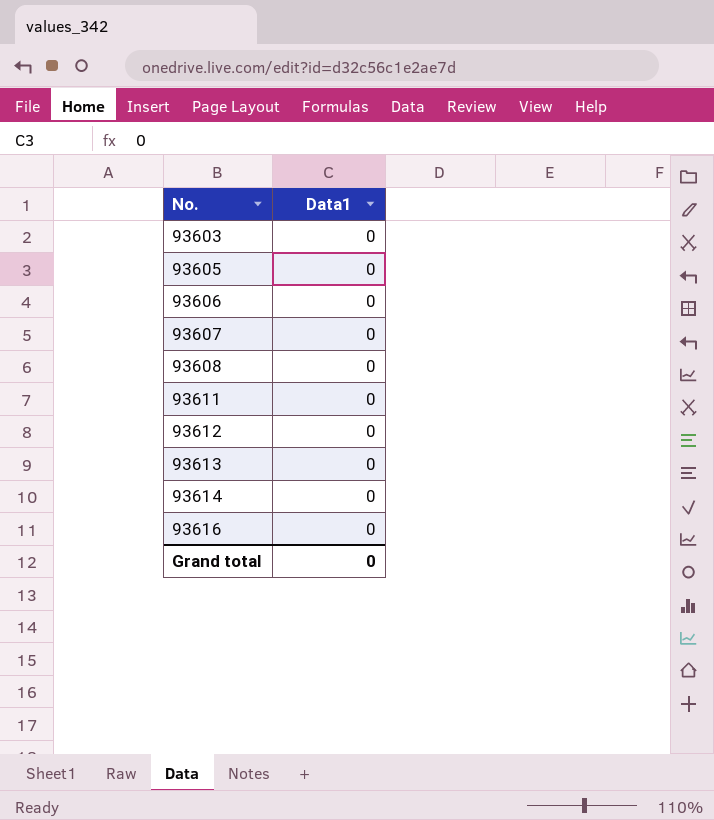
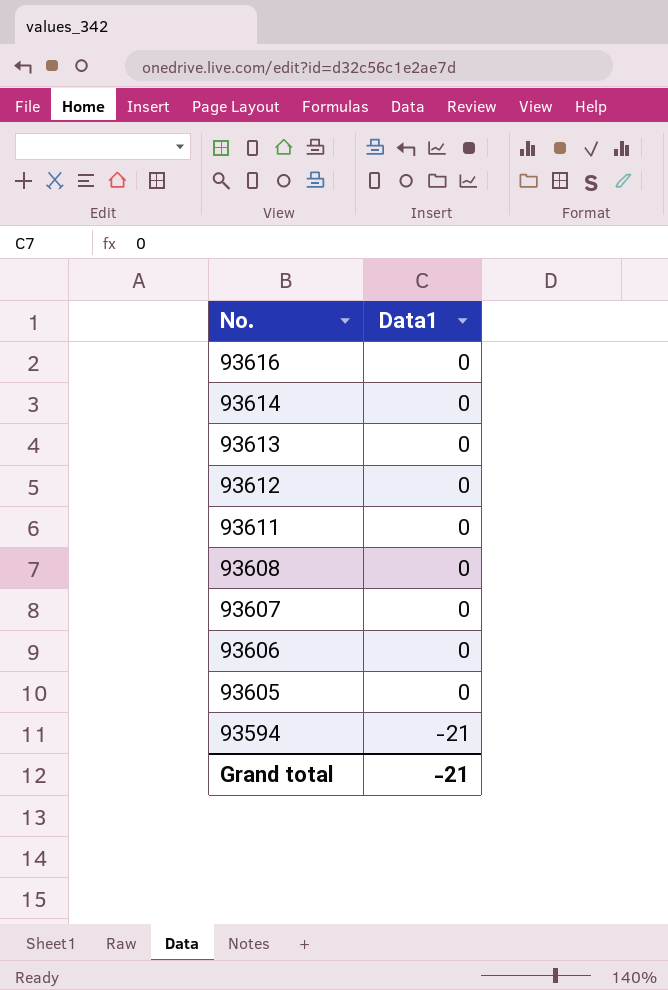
row order: No. ascending -> No. descending
row 93603: 0 -> none
row 93594: none -> -21
Grand total | Data1: 0 -> -21

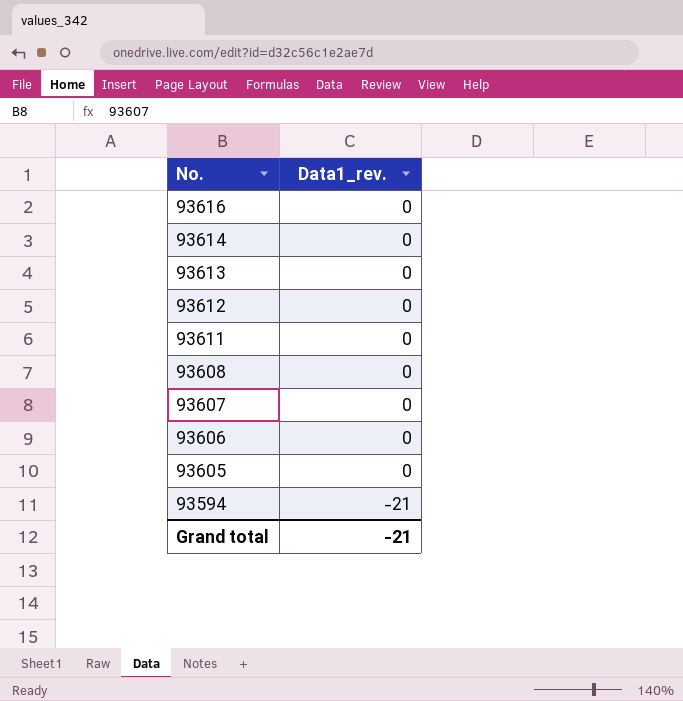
column name: Data1 -> Data1_rev.

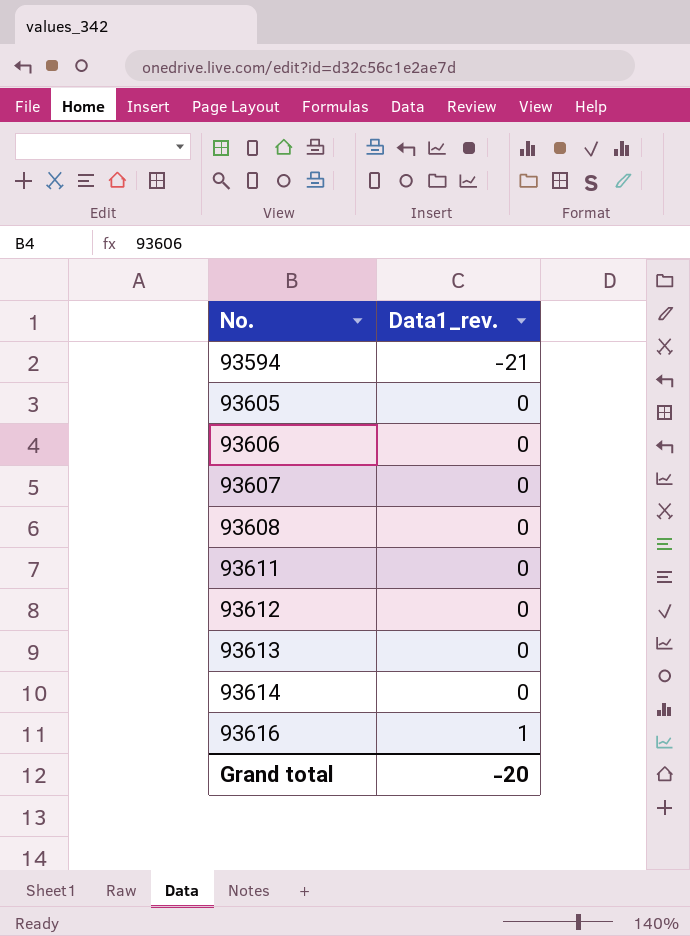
row order: No. descending -> No. ascending
93616 | Data1_rev.: 0 -> 1
Grand total | Data1_rev.: -21 -> -20

